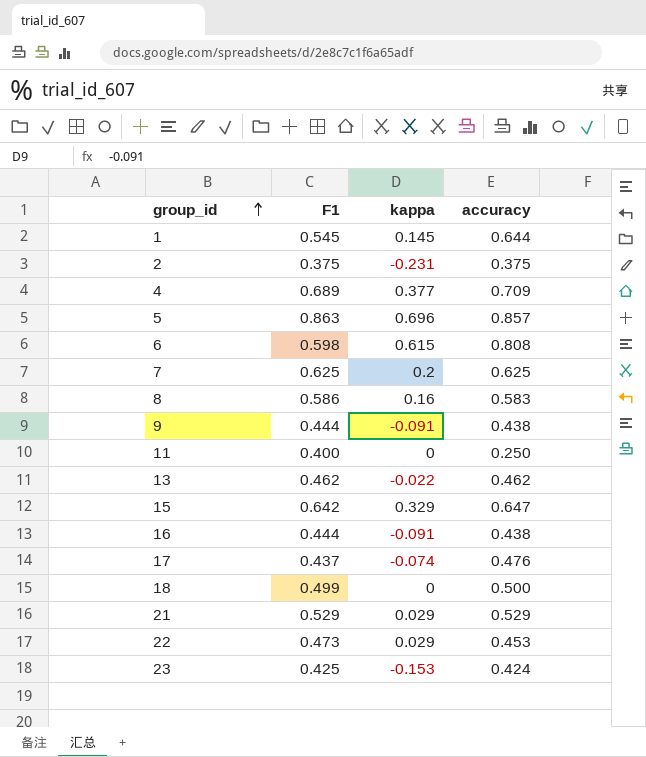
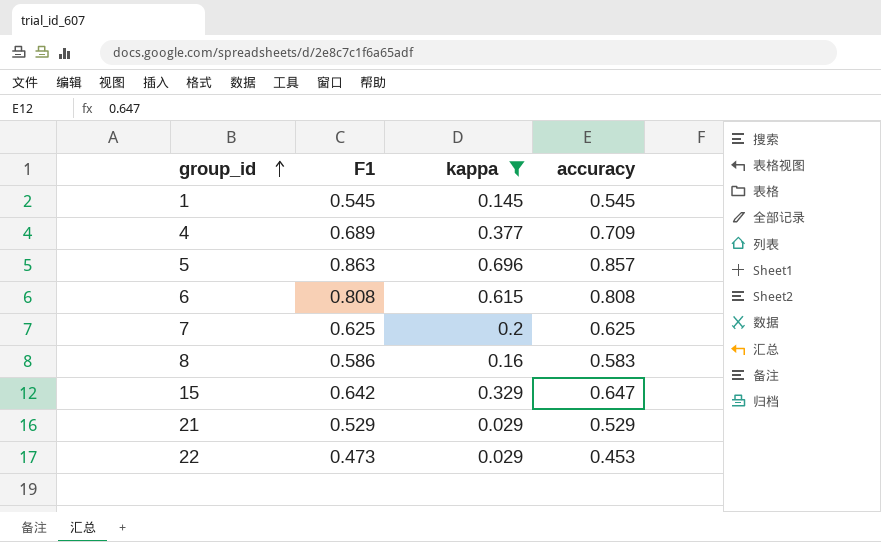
filter: none -> kappa >= 0.029
1 | accuracy: 0.644 -> 0.545
6 | F1: 0.598 -> 0.808

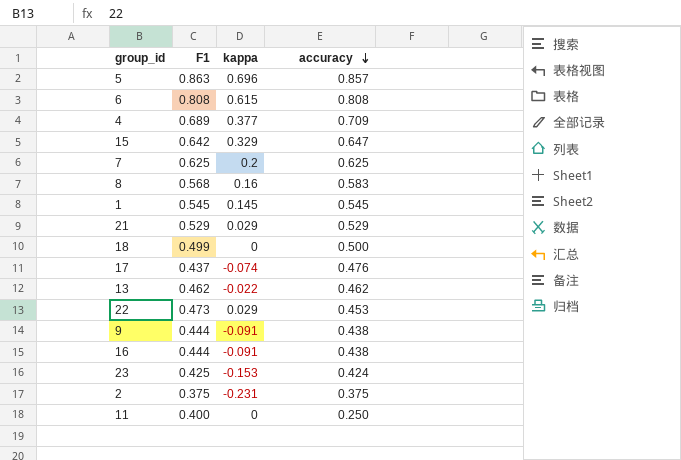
filter: kappa >= 0.029 -> none
row order: group_id ascending -> accuracy descending
8 | F1: 0.586 -> 0.568

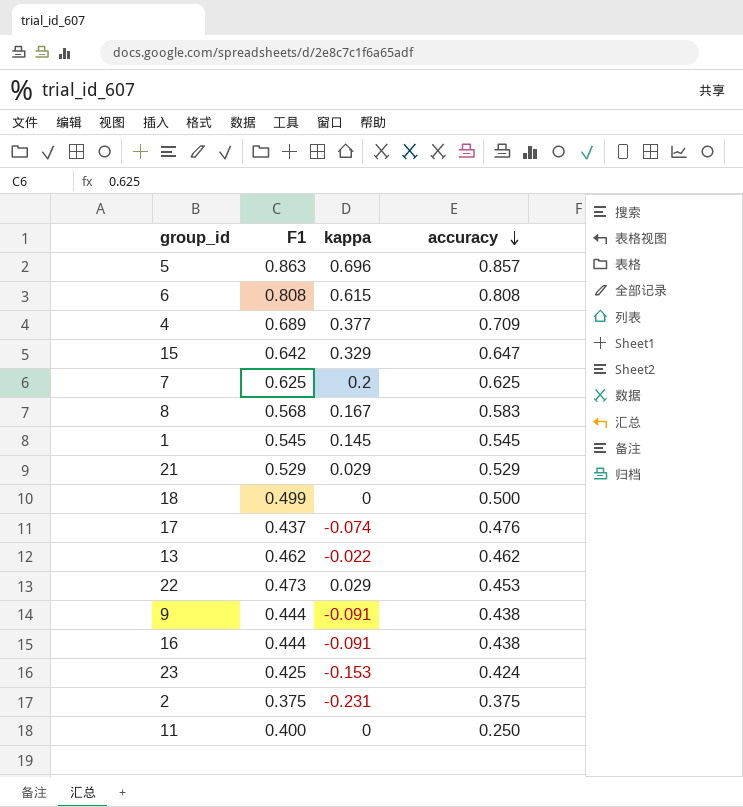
8 | kappa: 0.16 -> 0.167

